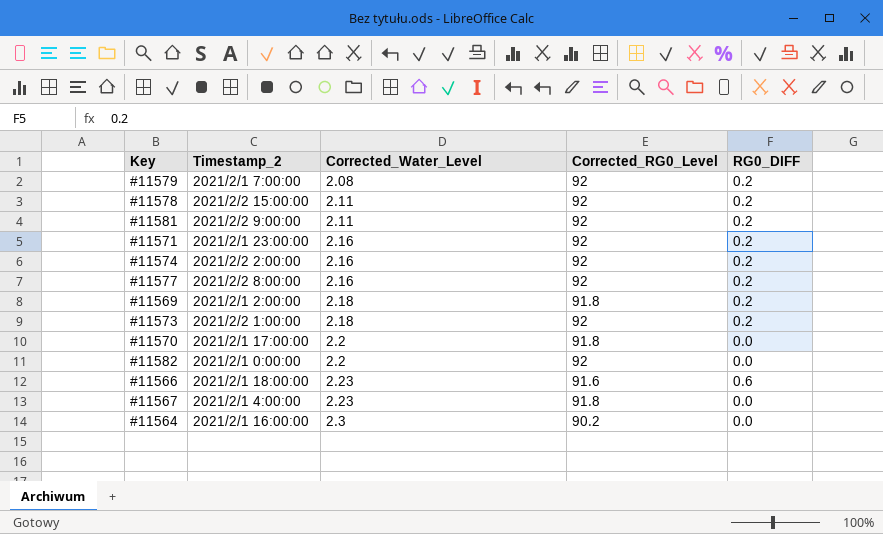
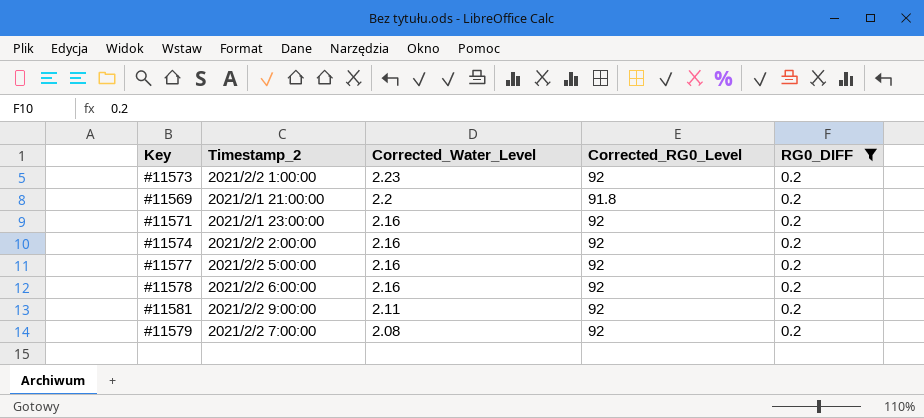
filter: none -> RG0_DIFF = 0.2
row order: Corrected_Water_Level ascending -> Corrected_Water_Level descending
#11573 | Corrected_Water_Level: 2.18 -> 2.23
#11569 | Timestamp_2: 2021/2/1 2:00:00 -> 2021/2/1 21:00:00
#11569 | Corrected_Water_Level: 2.18 -> 2.2
#11577 | Timestamp_2: 2021/2/2 8:00:00 -> 2021/2/2 5:00:00
#11578 | Timestamp_2: 2021/2/2 15:00:00 -> 2021/2/2 6:00:00
#11578 | Corrected_Water_Level: 2.11 -> 2.16
#11579 | Timestamp_2: 2021/2/1 7:00:00 -> 2021/2/2 7:00:00

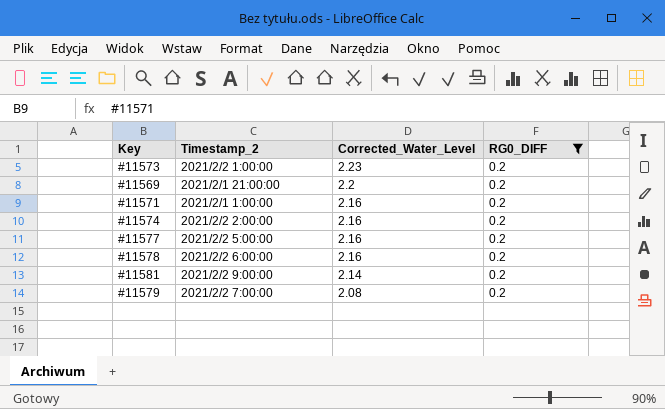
column Corrected_RG0_Level | position: 4 -> none
#11571 | Timestamp_2: 2021/2/1 23:00:00 -> 2021/2/1 1:00:00
#11581 | Corrected_Water_Level: 2.11 -> 2.14

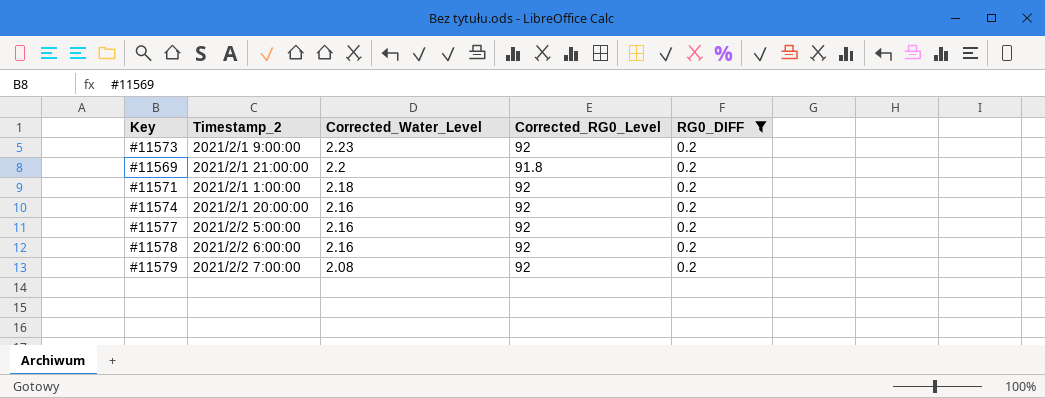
column Corrected_RG0_Level | position: none -> 4
row #11581: 2021/2/2 9:00:00 | 2.14 | 0.2 -> none
#11573 | Timestamp_2: 2021/2/2 1:00:00 -> 2021/2/1 9:00:00
#11571 | Corrected_Water_Level: 2.16 -> 2.18
#11574 | Timestamp_2: 2021/2/2 2:00:00 -> 2021/2/1 20:00:00

